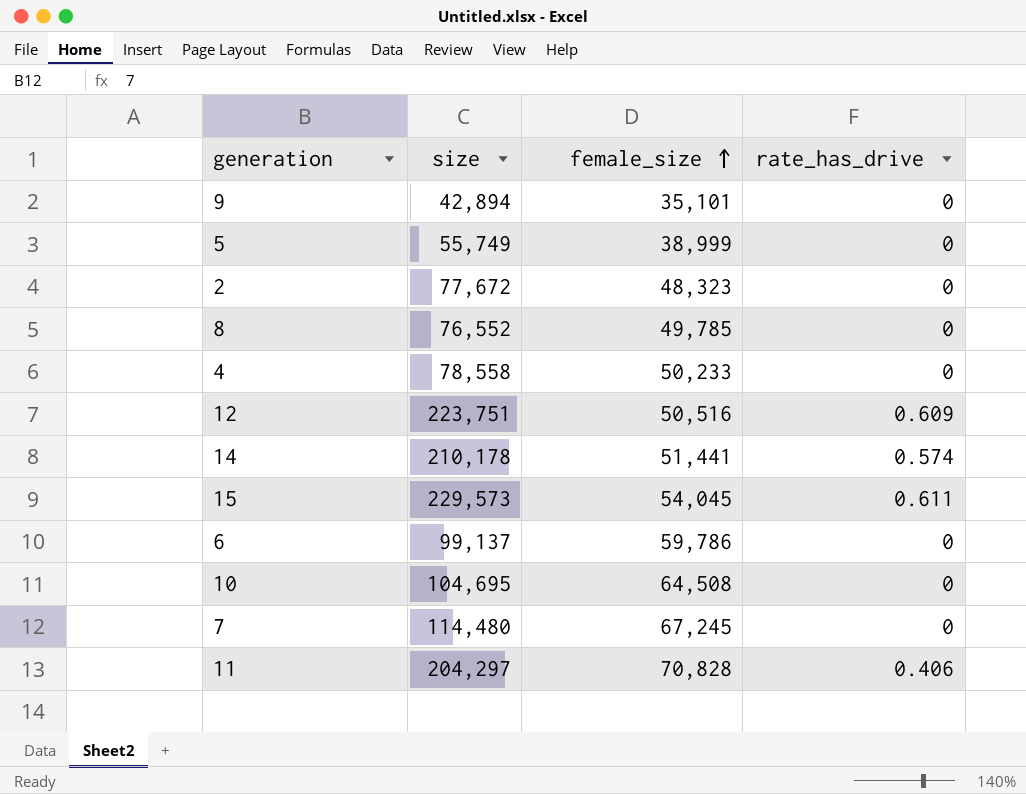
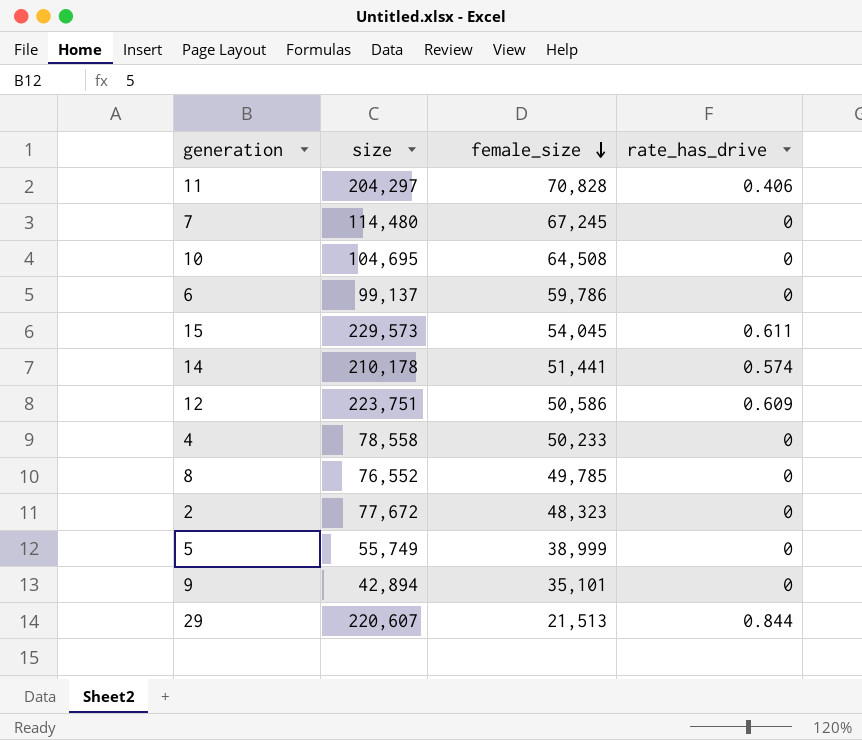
row order: female_size ascending -> female_size descending
12 | female_size: 50,516 -> 50,586
row 29: none -> 220,607 | 21,513 | 0.844

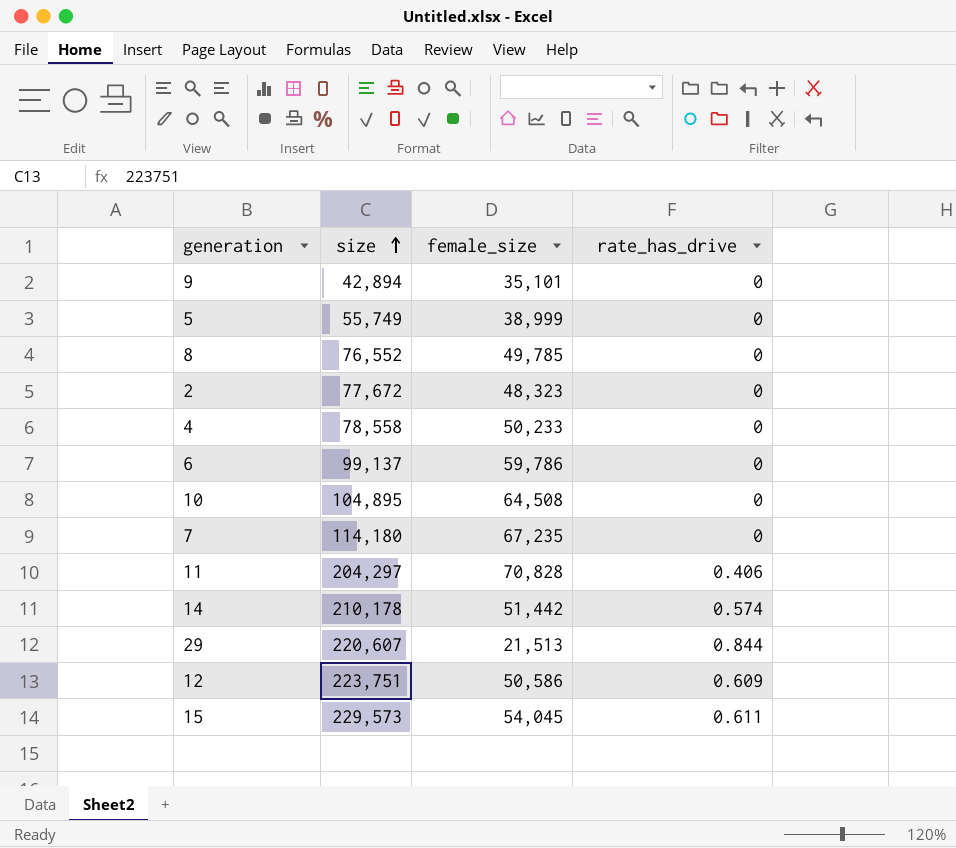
row order: female_size descending -> size ascending
10 | size: 104,695 -> 104,895
7 | size: 114,480 -> 114,180
7 | female_size: 67,245 -> 67,235
14 | female_size: 51,441 -> 51,442

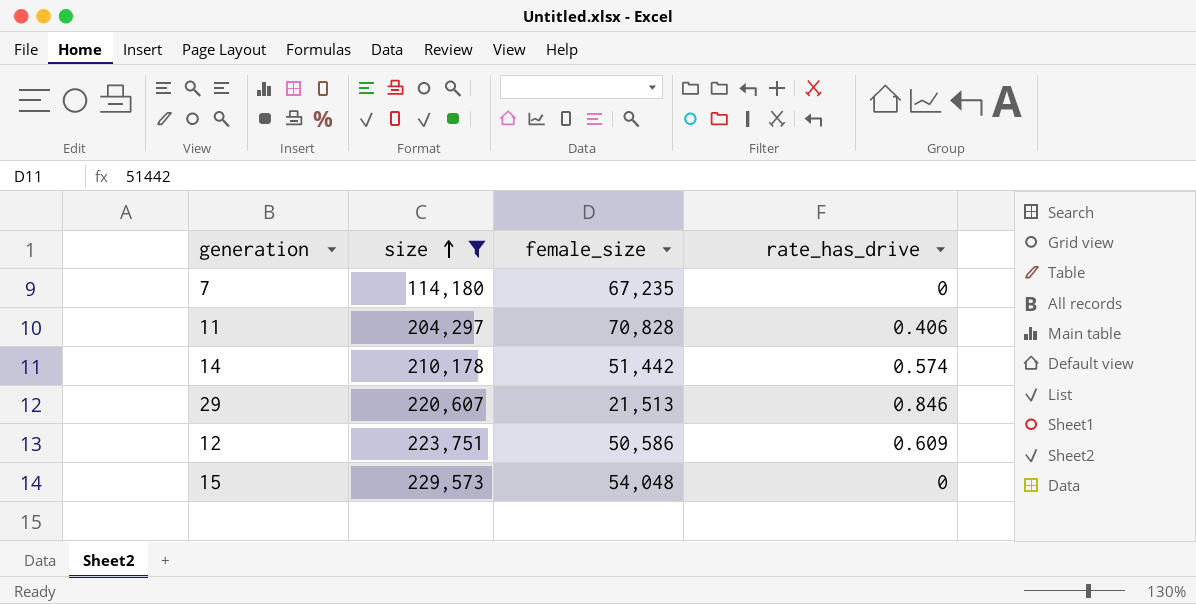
filter: none -> size >= 114,180
29 | rate_has_drive: 0.844 -> 0.846
15 | female_size: 54,045 -> 54,048
15 | rate_has_drive: 0.611 -> 0

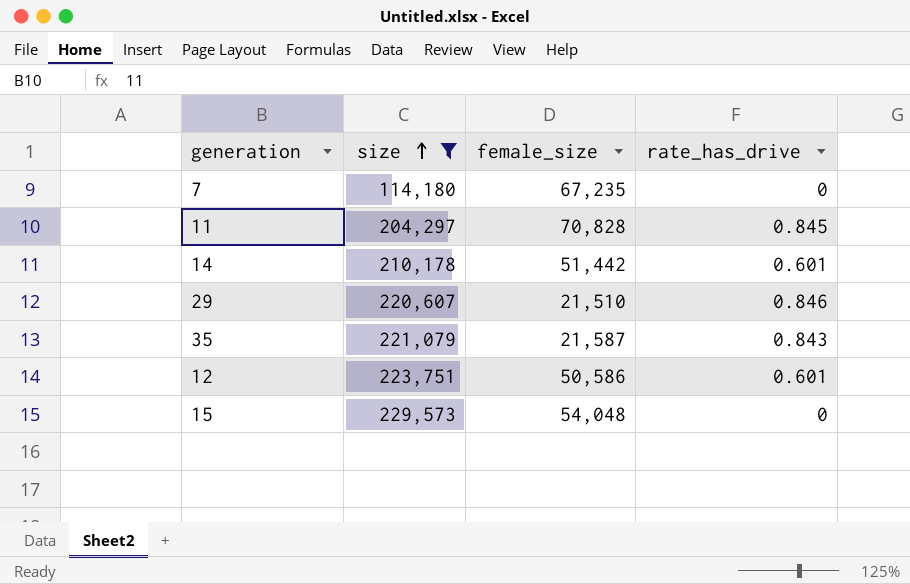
11 | rate_has_drive: 0.406 -> 0.845
14 | rate_has_drive: 0.574 -> 0.601
29 | female_size: 21,513 -> 21,510
row 35: none -> 221,079 | 21,587 | 0.843
12 | rate_has_drive: 0.609 -> 0.601

